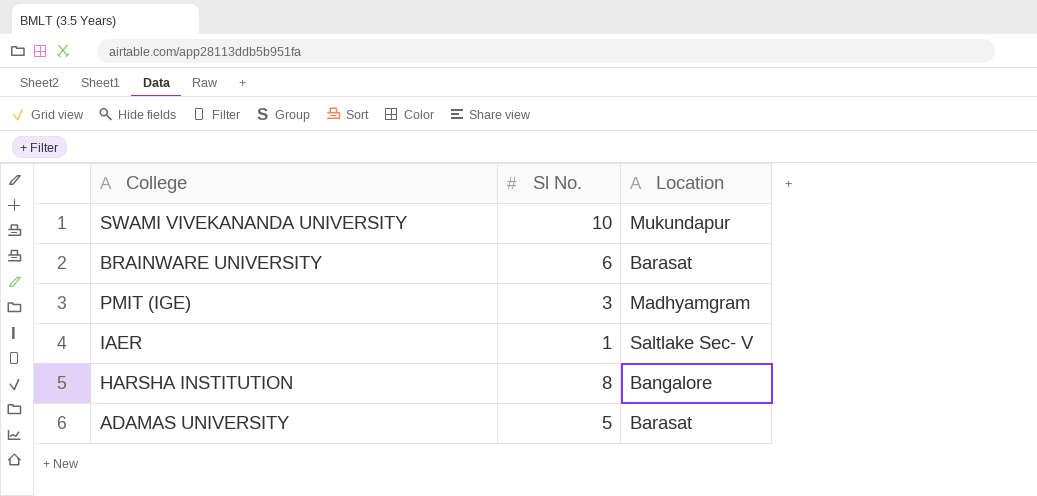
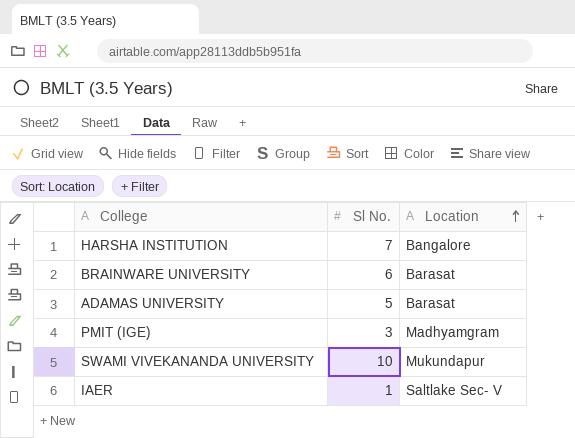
row order: none -> Location ascending
HARSHA INSTITUTION | Sl No.: 8 -> 7

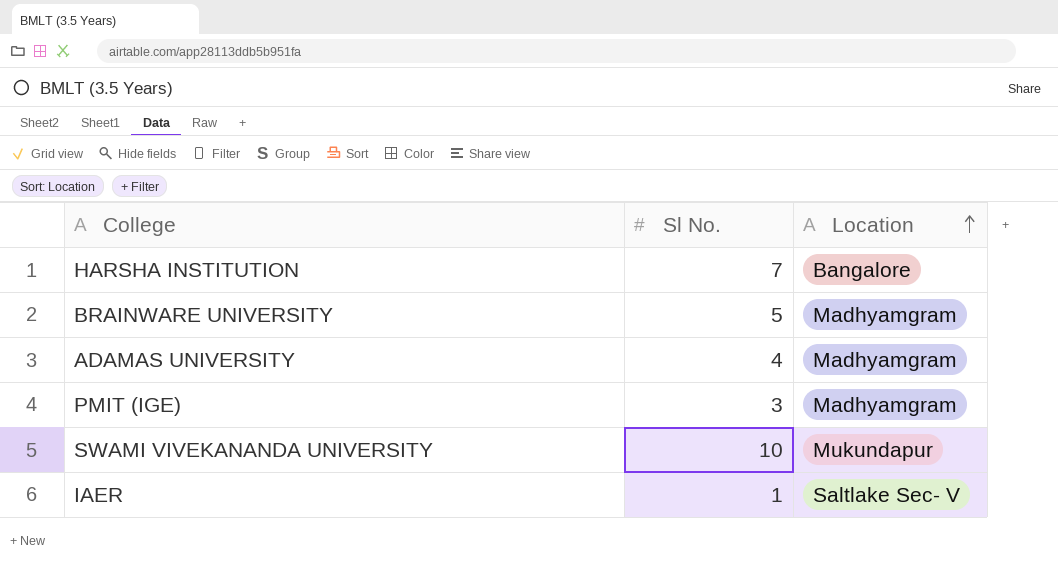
BRAINWARE UNIVERSITY | Sl No.: 6 -> 5
BRAINWARE UNIVERSITY | Location: Barasat -> Madhyamgram
ADAMAS UNIVERSITY | Sl No.: 5 -> 4
ADAMAS UNIVERSITY | Location: Barasat -> Madhyamgram

